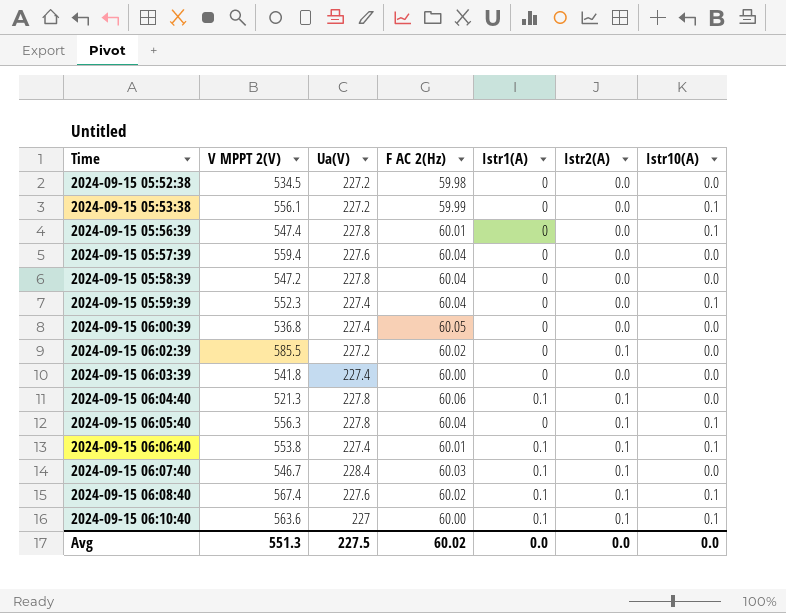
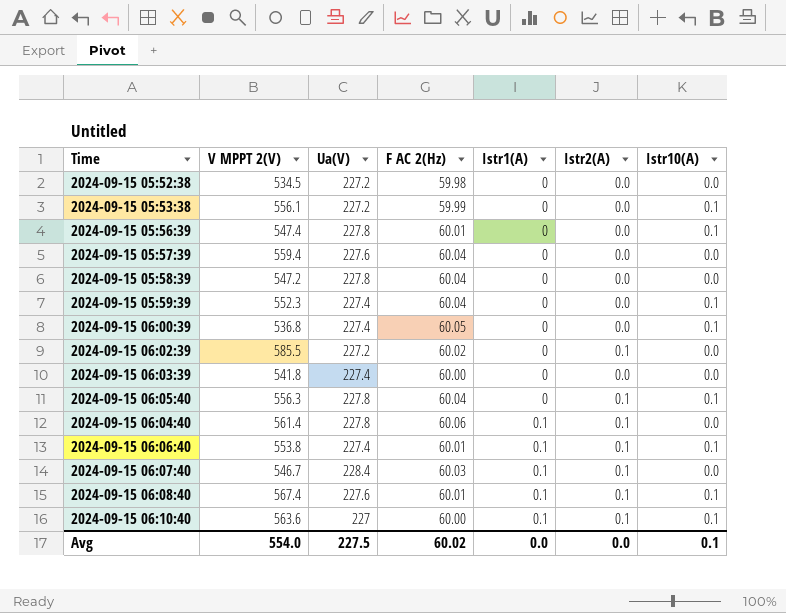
row order: Time ascending -> Istr1(A) ascending
2024-09-15 06:00:39 | Istr10(A): 0.0 -> 0.1
2024-09-15 06:04:40 | V MPPT 2(V): 521.3 -> 561.4
2024-09-15 06:08:40 | F AC 2(Hz): 60.02 -> 60.01
Avg | V MPPT 2(V): 551.3 -> 554.0
Avg | Istr10(A): 0.0 -> 0.1

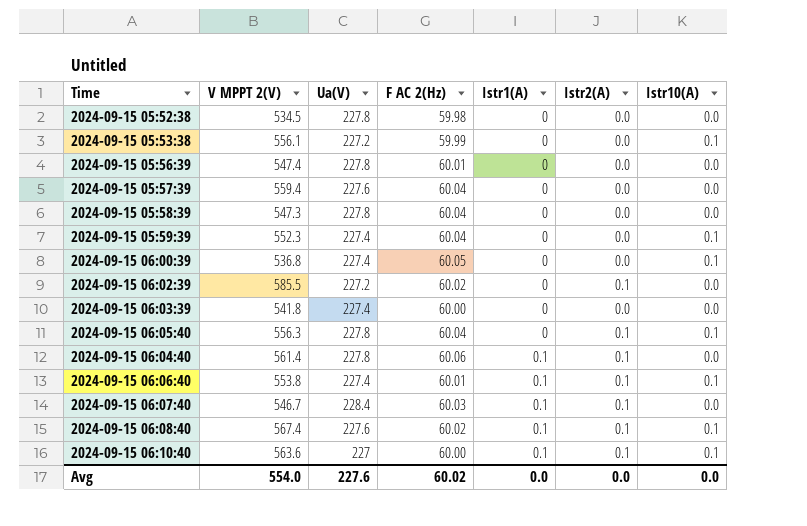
2024-09-15 05:52:38 | Ua(V): 227.2 -> 227.8
2024-09-15 05:56:39 | Istr10(A): 0.1 -> 0.0
2024-09-15 05:58:39 | V MPPT 2(V): 547.2 -> 547.3
2024-09-15 06:08:40 | F AC 2(Hz): 60.01 -> 60.02
Avg | Ua(V): 227.5 -> 227.6
Avg | Istr10(A): 0.1 -> 0.0

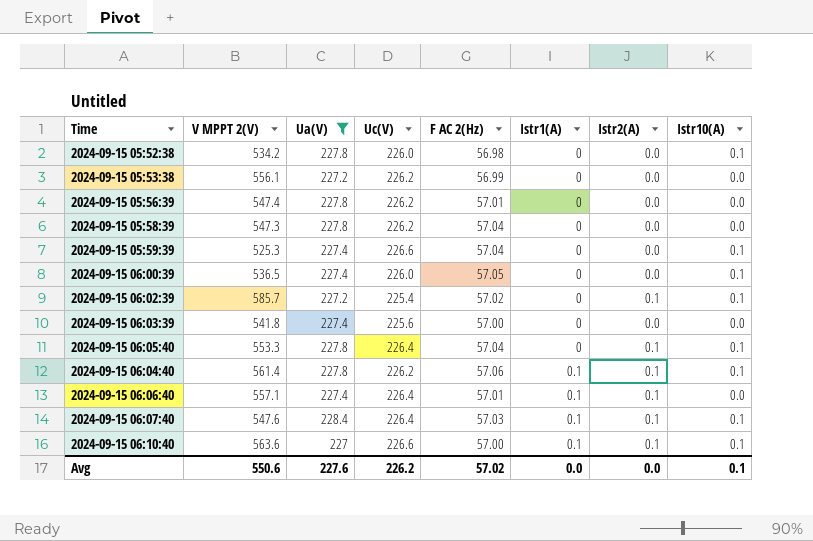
filter: none -> Ua(V) != 227.6
column Uc(V) | position: none -> 4
2024-09-15 05:52:38 | V MPPT 2(V): 534.5 -> 534.2
2024-09-15 05:52:38 | F AC 2(Hz): 59.98 -> 56.98
2024-09-15 05:52:38 | Istr10(A): 0.0 -> 0.1
2024-09-15 05:53:38 | F AC 2(Hz): 59.99 -> 56.99
2024-09-15 05:53:38 | Istr10(A): 0.1 -> 0.0
2024-09-15 05:56:39 | F AC 2(Hz): 60.01 -> 57.01
2024-09-15 05:58:39 | F AC 2(Hz): 60.04 -> 57.04
2024-09-15 05:59:39 | V MPPT 2(V): 552.3 -> 525.3
2024-09-15 05:59:39 | F AC 2(Hz): 60.04 -> 57.04
2024-09-15 06:00:39 | V MPPT 2(V): 536.8 -> 536.5
2024-09-15 06:00:39 | F AC 2(Hz): 60.05 -> 57.05
2024-09-15 06:02:39 | V MPPT 2(V): 585.5 -> 585.7
2024-09-15 06:02:39 | F AC 2(Hz): 60.02 -> 57.02
2024-09-15 06:02:39 | Istr10(A): 0.0 -> 0.1
2024-09-15 06:03:39 | F AC 2(Hz): 60.00 -> 57.00
2024-09-15 06:05:40 | V MPPT 2(V): 556.3 -> 553.3
2024-09-15 06:05:40 | F AC 2(Hz): 60.04 -> 57.04
2024-09-15 06:04:40 | F AC 2(Hz): 60.06 -> 57.06
2024-09-15 06:04:40 | Istr10(A): 0.0 -> 0.1
2024-09-15 06:06:40 | V MPPT 2(V): 553.8 -> 557.1
2024-09-15 06:06:40 | F AC 2(Hz): 60.01 -> 57.01
2024-09-15 06:06:40 | Istr10(A): 0.1 -> 0.0
2024-09-15 06:07:40 | V MPPT 2(V): 546.7 -> 547.6
2024-09-15 06:07:40 | F AC 2(Hz): 60.03 -> 57.03
2024-09-15 06:07:40 | Istr10(A): 0.0 -> 0.1
2024-09-15 06:10:40 | F AC 2(Hz): 60.00 -> 57.00
Avg | V MPPT 2(V): 554.0 -> 550.6
Avg | F AC 2(Hz): 60.02 -> 57.02
Avg | Istr10(A): 0.0 -> 0.1

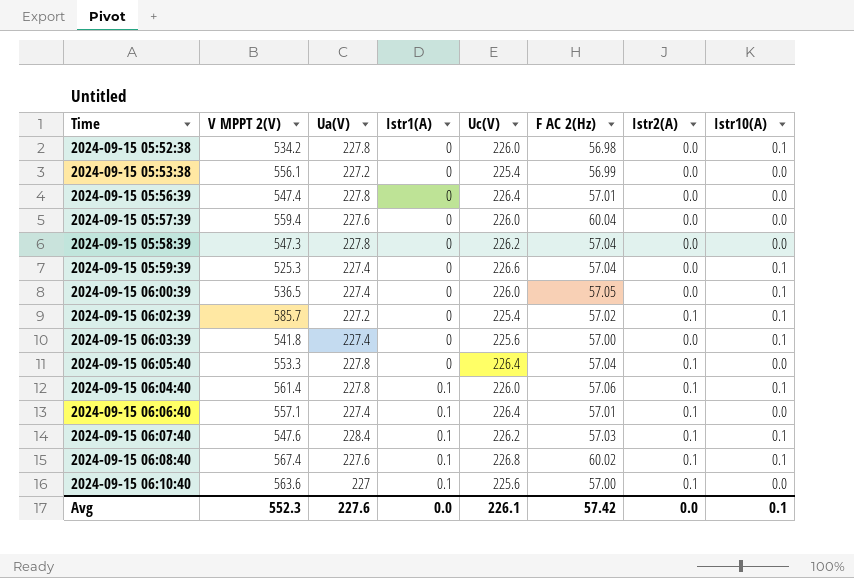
filter: Ua(V) != 227.6 -> none
column Istr1(A) | position: 6 -> 4
2024-09-15 05:53:38 | Uc(V): 226.2 -> 225.4
2024-09-15 05:56:39 | Uc(V): 226.2 -> 226.4
2024-09-15 06:03:39 | Istr10(A): 0.0 -> 0.1
2024-09-15 06:05:40 | Istr10(A): 0.1 -> 0.0
2024-09-15 06:04:40 | Uc(V): 226.2 -> 226.0
2024-09-15 06:07:40 | Uc(V): 226.4 -> 226.2
2024-09-15 06:10:40 | Uc(V): 226.6 -> 225.6
2024-09-15 06:10:40 | Istr10(A): 0.1 -> 0.0
Avg | V MPPT 2(V): 550.6 -> 552.3
Avg | Uc(V): 226.2 -> 226.1
Avg | F AC 2(Hz): 57.02 -> 57.42

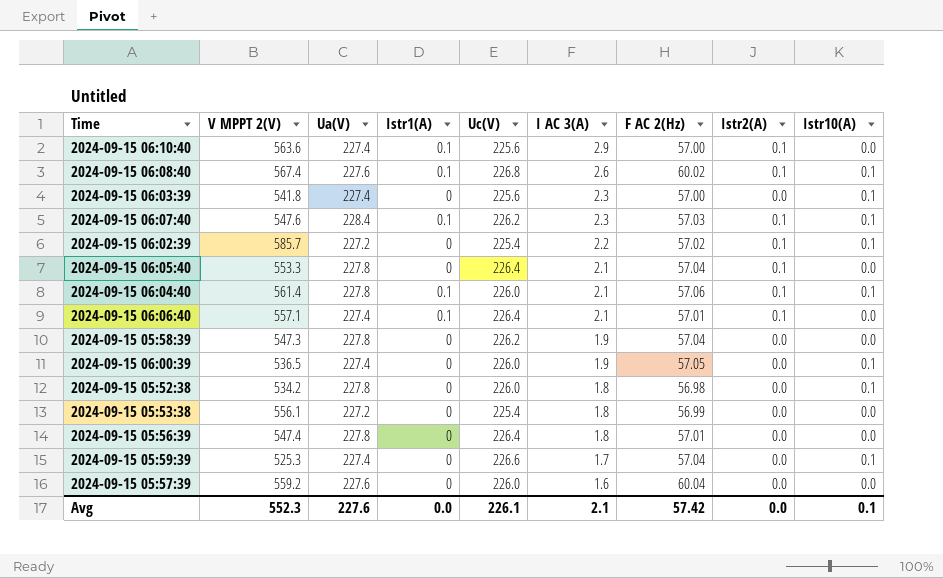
row order: Istr1(A) ascending -> I AC 3(A) descending
column I AC 3(A) | position: none -> 6
2024-09-15 06:10:40 | Ua(V): 227 -> 227.4
2024-09-15 05:57:39 | V MPPT 2(V): 559.4 -> 559.2

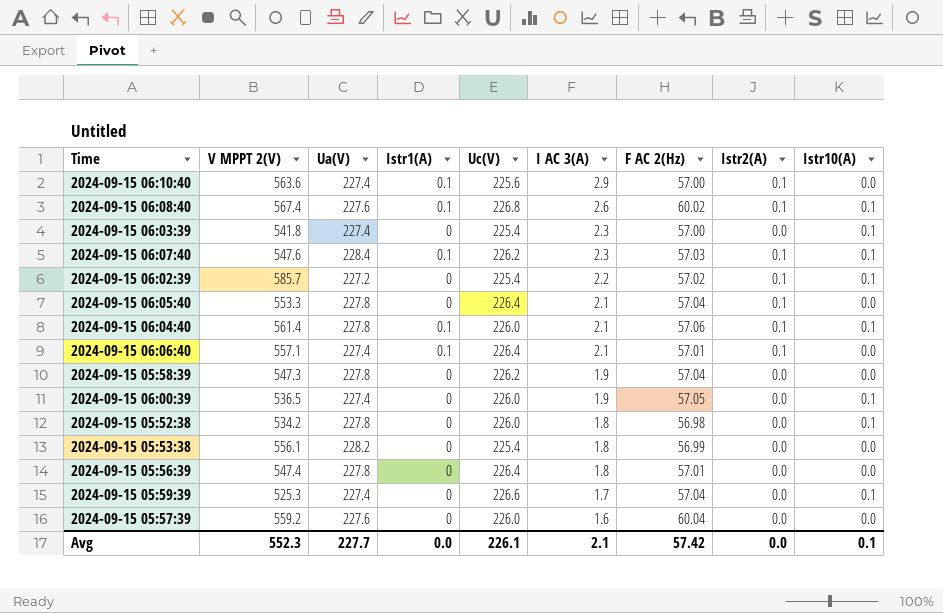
2024-09-15 06:03:39 | Uc(V): 225.6 -> 225.4
2024-09-15 05:53:38 | Ua(V): 227.2 -> 228.2
Avg | Ua(V): 227.6 -> 227.7

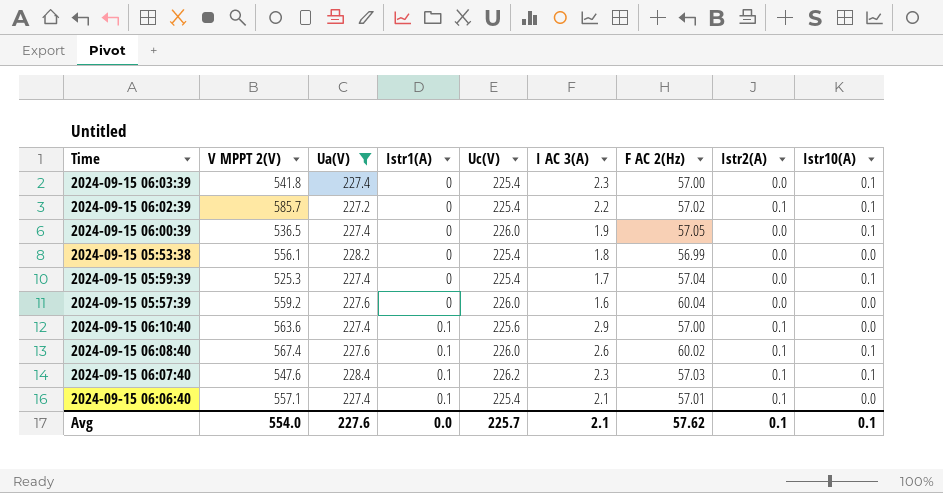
filter: none -> Ua(V) != 227.8
row order: I AC 3(A) descending -> Istr1(A) ascending
2024-09-15 05:59:39 | Uc(V): 226.6 -> 225.4
2024-09-15 06:08:40 | Uc(V): 226.8 -> 226.0
2024-09-15 06:06:40 | Uc(V): 226.4 -> 225.4
Avg | V MPPT 2(V): 552.3 -> 554.0
Avg | Ua(V): 227.7 -> 227.6
Avg | Uc(V): 226.1 -> 225.7
Avg | F AC 2(Hz): 57.42 -> 57.62
Avg | Istr2(A): 0.0 -> 0.1

